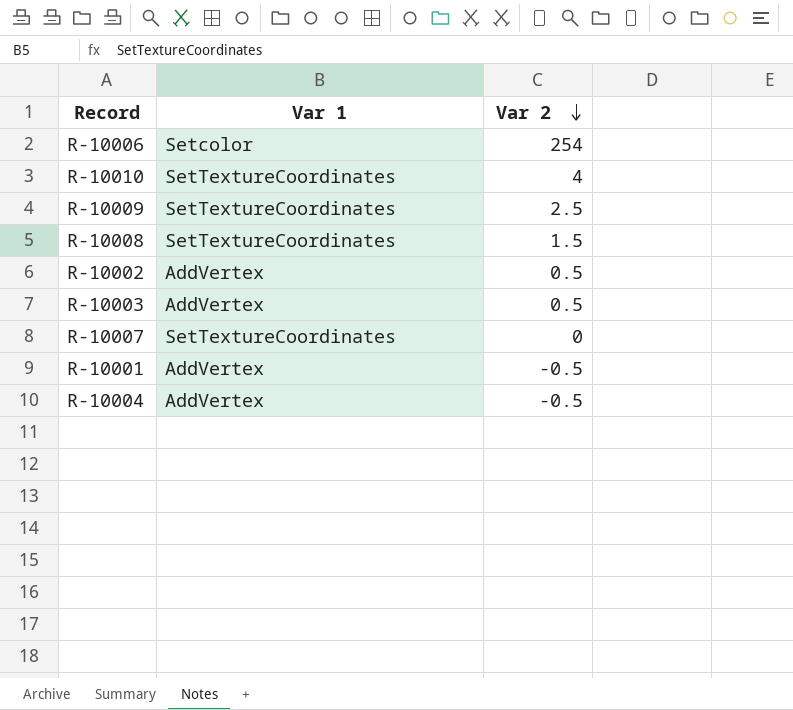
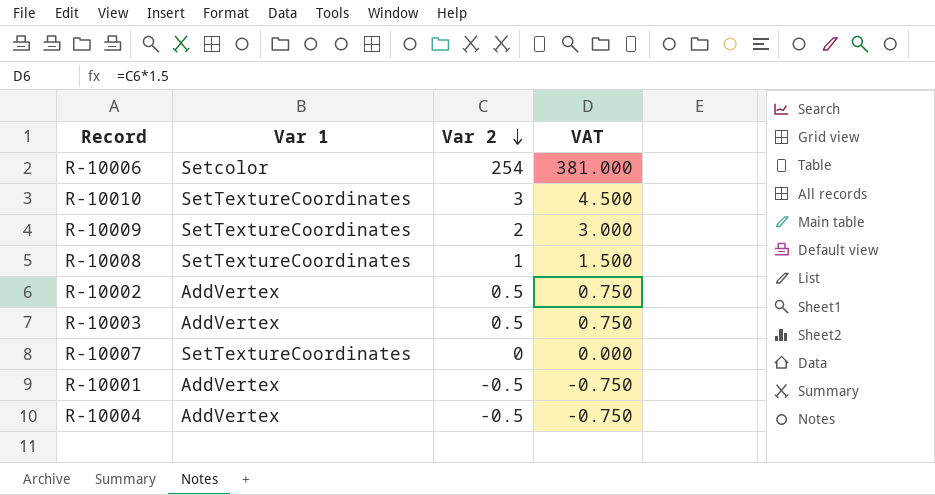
column VAT | formula: none -> [Var 2] * 1.5
R-10010 | Var 2: 4 -> 3
R-10009 | Var 2: 2.5 -> 2
R-10008 | Var 2: 1.5 -> 1

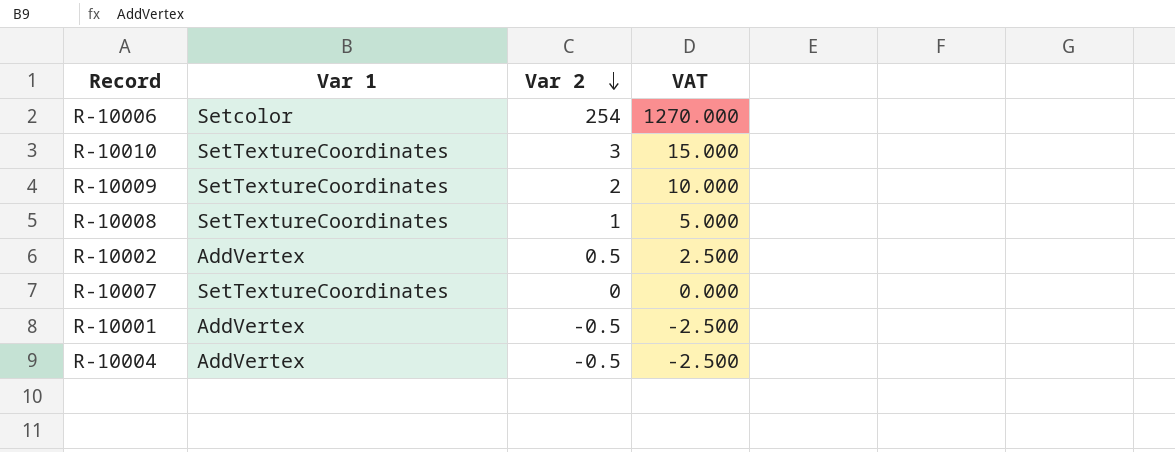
column VAT | formula: [Var 2] * 1.5 -> [Var 2] * 5
row R-10003: AddVertex | 0.5 | 0.750 -> none

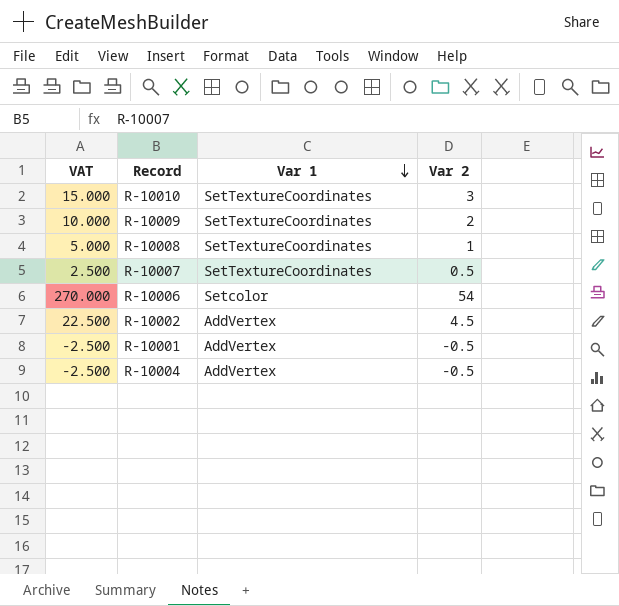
row order: Var 2 descending -> Var 1 descending
column VAT | position: 4 -> 1
R-10007 | VAT: 0.000 -> 2.500
R-10007 | Var 2: 0 -> 0.5
R-10006 | VAT: 1270.000 -> 270.000
R-10006 | Var 2: 254 -> 54
R-10002 | VAT: 2.500 -> 22.500
R-10002 | Var 2: 0.5 -> 4.5

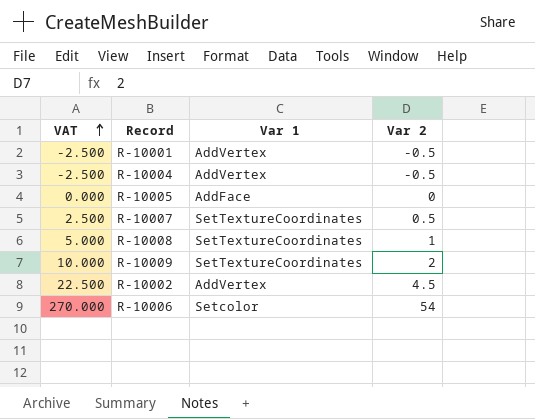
row order: Var 1 descending -> VAT ascending
row R-10010: 15.000 | SetTextureCoordinates | 3 -> none
row R-10005: none -> 0.000 | AddFace | 0

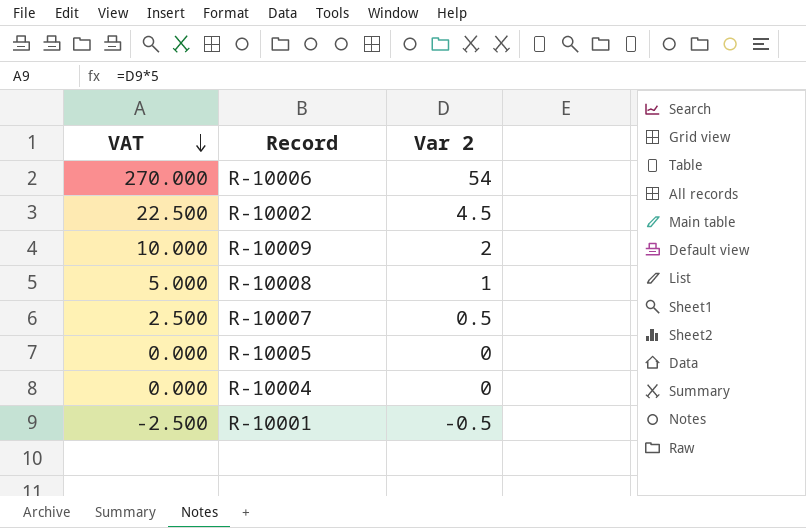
row order: VAT ascending -> VAT descending
column Var 1 | position: 3 -> none
R-10004 | VAT: -2.500 -> 0.000
R-10004 | Var 2: -0.5 -> 0

